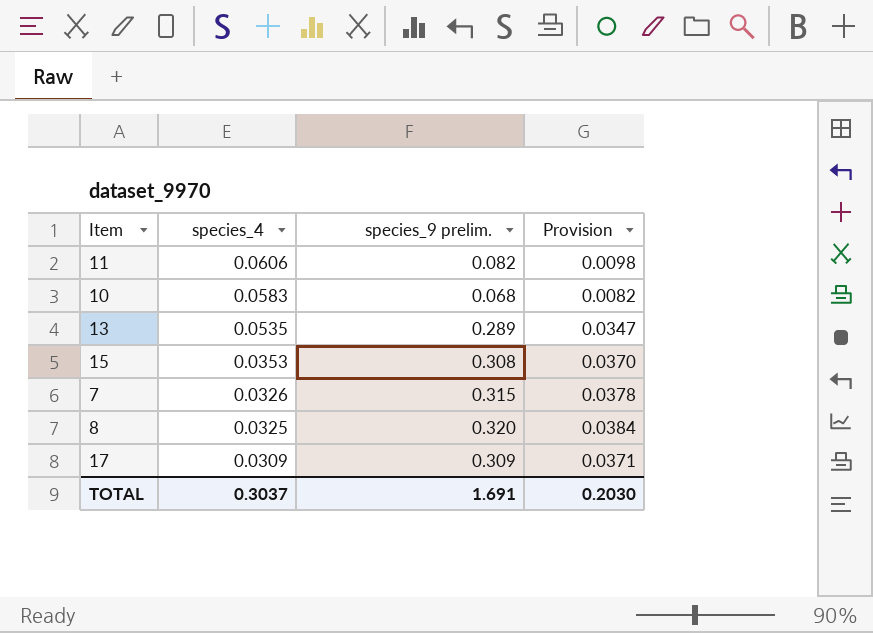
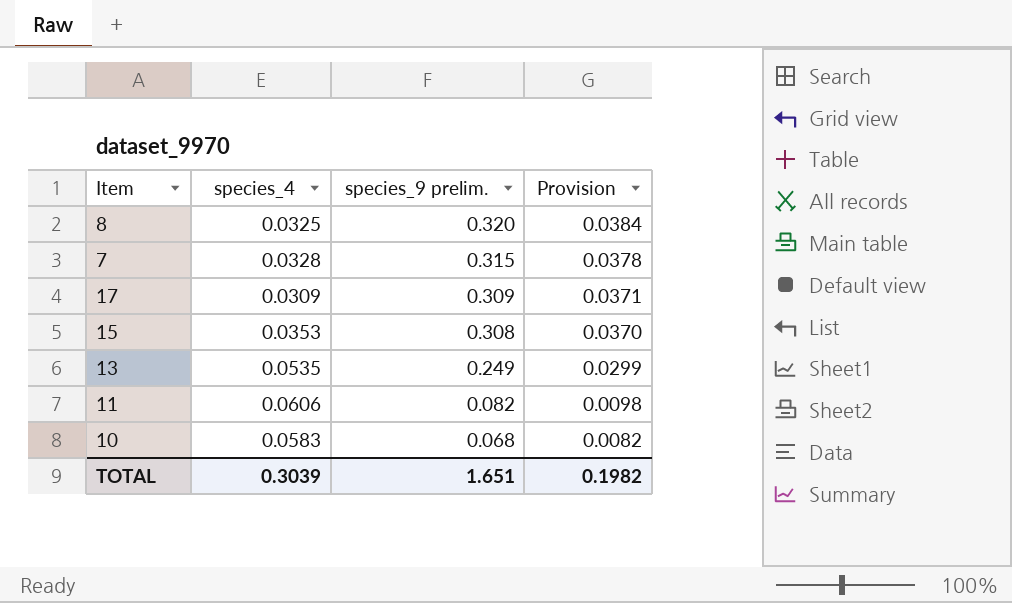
row order: species_4 descending -> species_9 prelim. descending
7 | species_4: 0.0326 -> 0.0328
13 | species_9 prelim.: 0.289 -> 0.249
13 | Provision: 0.0347 -> 0.0299
TOTAL | species_4: 0.3037 -> 0.3039
TOTAL | species_9 prelim.: 1.691 -> 1.651
TOTAL | Provision: 0.2030 -> 0.1982

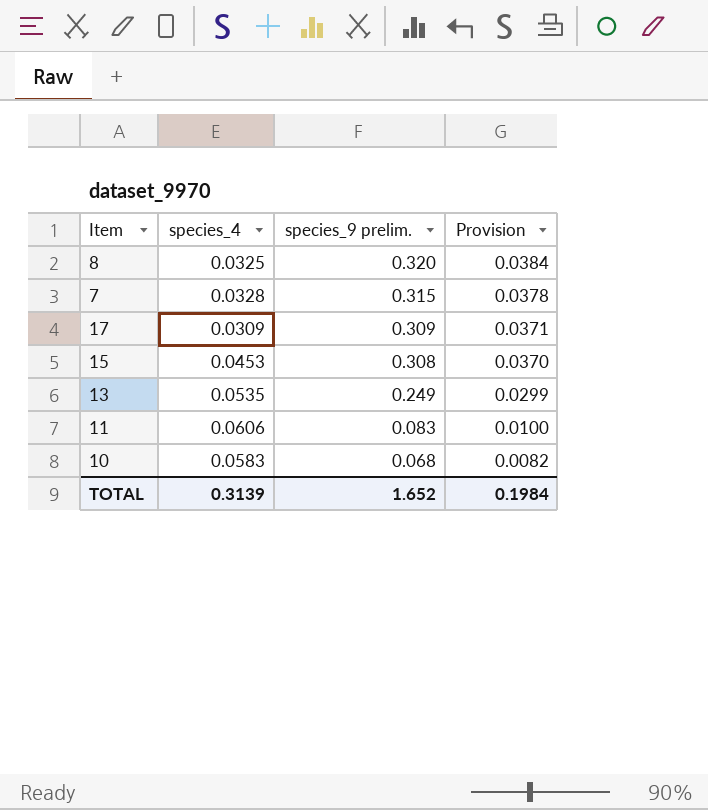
15 | species_4: 0.0353 -> 0.0453
11 | species_9 prelim.: 0.082 -> 0.083
11 | Provision: 0.0098 -> 0.0100
TOTAL | species_4: 0.3039 -> 0.3139
TOTAL | species_9 prelim.: 1.651 -> 1.652
TOTAL | Provision: 0.1982 -> 0.1984

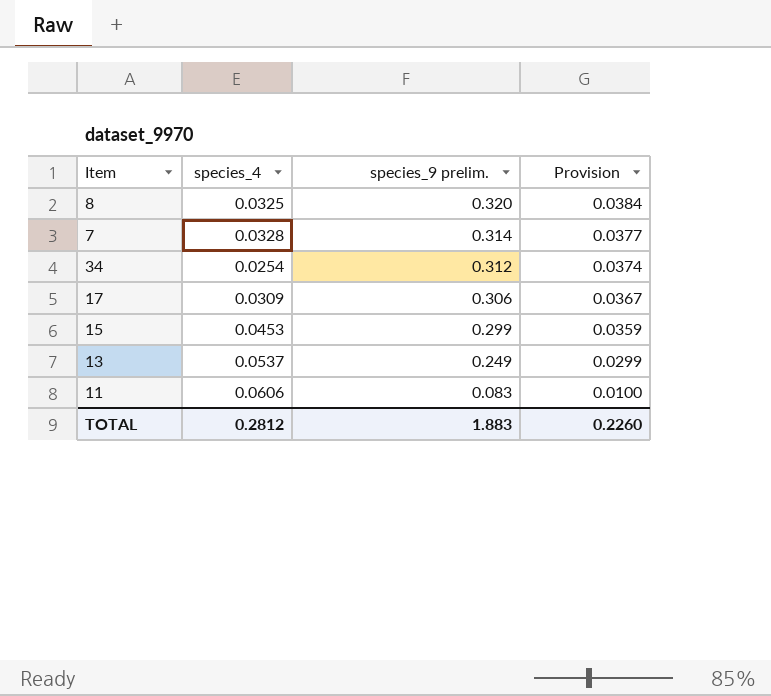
row 10: 0.0583 | 0.068 | 0.0082 -> none
7 | species_9 prelim.: 0.315 -> 0.314
7 | Provision: 0.0378 -> 0.0377
row 34: none -> 0.0254 | 0.312 | 0.0374
17 | species_9 prelim.: 0.309 -> 0.306
17 | Provision: 0.0371 -> 0.0367
15 | species_9 prelim.: 0.308 -> 0.299
15 | Provision: 0.0370 -> 0.0359
13 | species_4: 0.0535 -> 0.0537
TOTAL | species_4: 0.3139 -> 0.2812
TOTAL | species_9 prelim.: 1.652 -> 1.883
TOTAL | Provision: 0.1984 -> 0.2260

